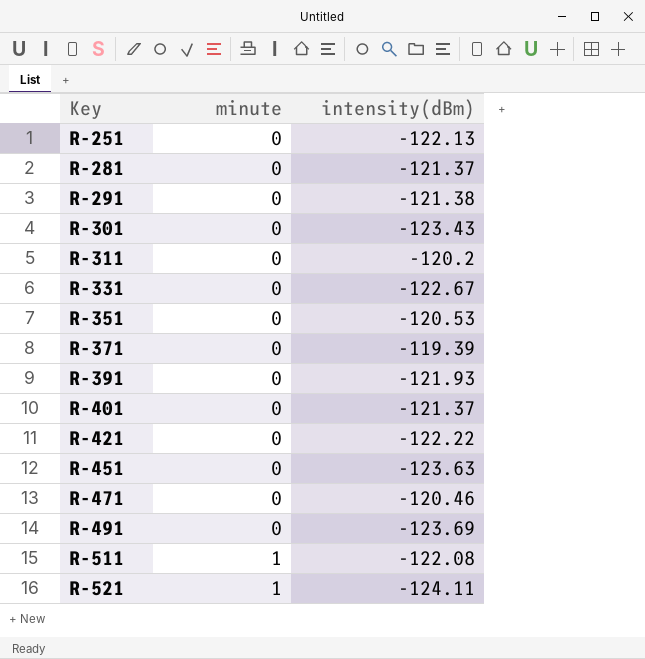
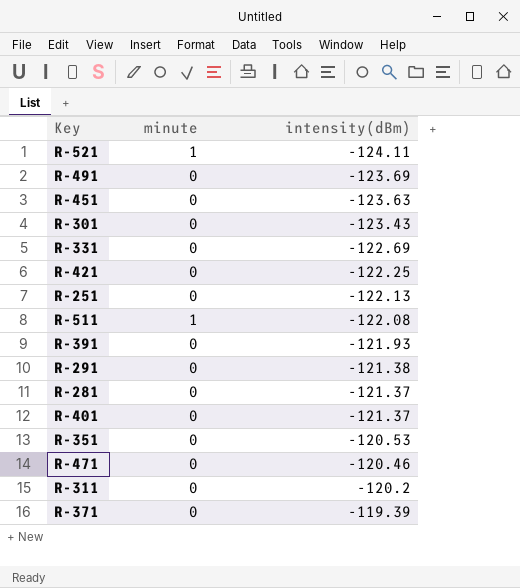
row order: Key ascending -> intensity(dBm) ascending
R-331 | intensity(dBm): -122.67 -> -122.69
R-421 | intensity(dBm): -122.22 -> -122.25

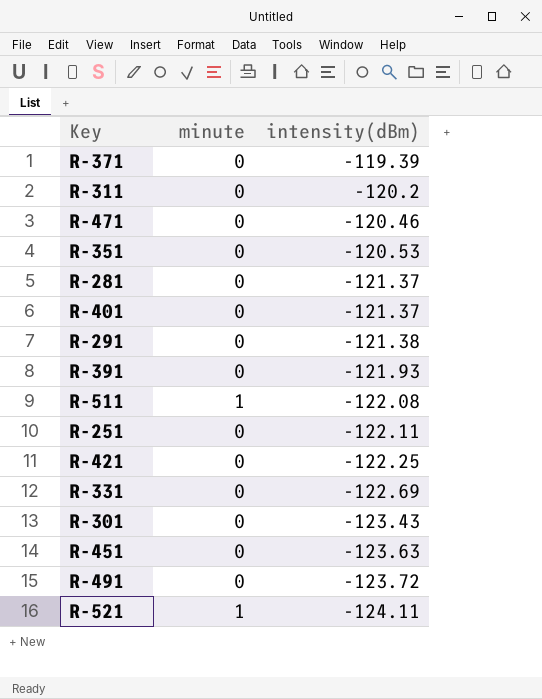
row order: intensity(dBm) ascending -> intensity(dBm) descending
R-251 | intensity(dBm): -122.13 -> -122.11
R-491 | intensity(dBm): -123.69 -> -123.72

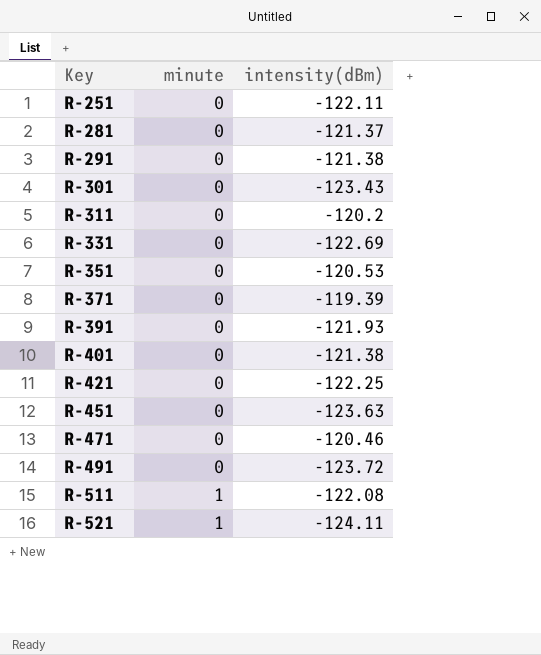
row order: intensity(dBm) descending -> Key ascending
R-401 | intensity(dBm): -121.37 -> -121.38

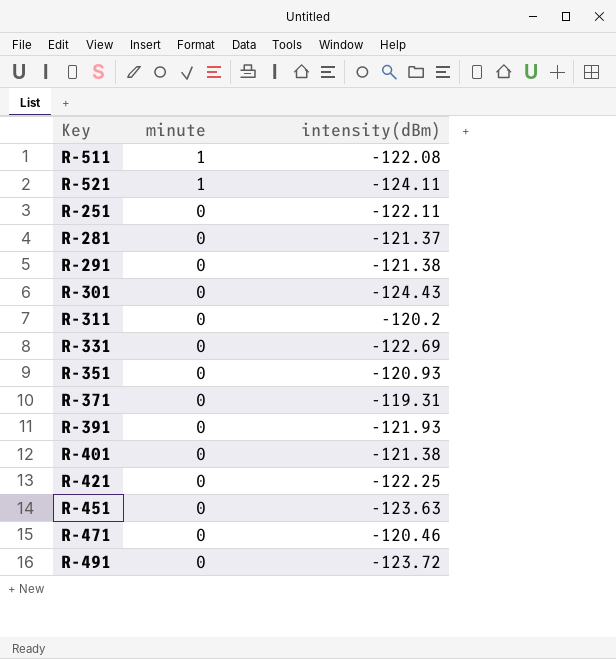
row order: Key ascending -> minute descending
R-301 | intensity(dBm): -123.43 -> -124.43
R-351 | intensity(dBm): -120.53 -> -120.93
R-371 | intensity(dBm): -119.39 -> -119.31

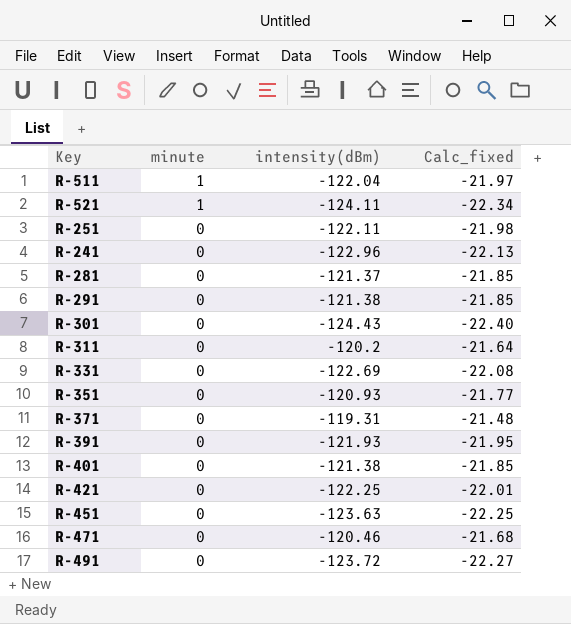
column Calc_fixed | formula: none -> [intensity(dBm)] * 0.18
R-511 | intensity(dBm): -122.08 -> -122.04
row R-241: none -> 0 | -122.96 | -22.13

